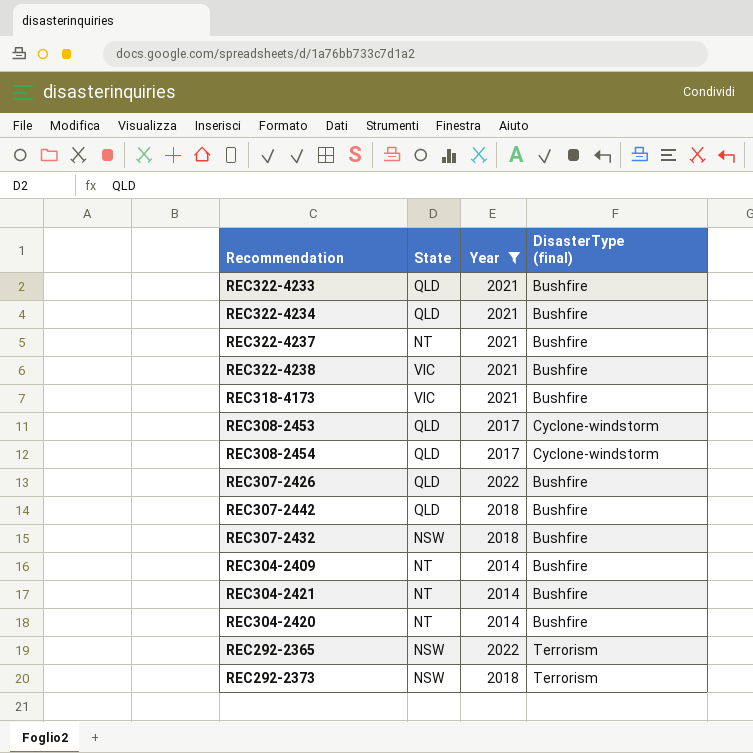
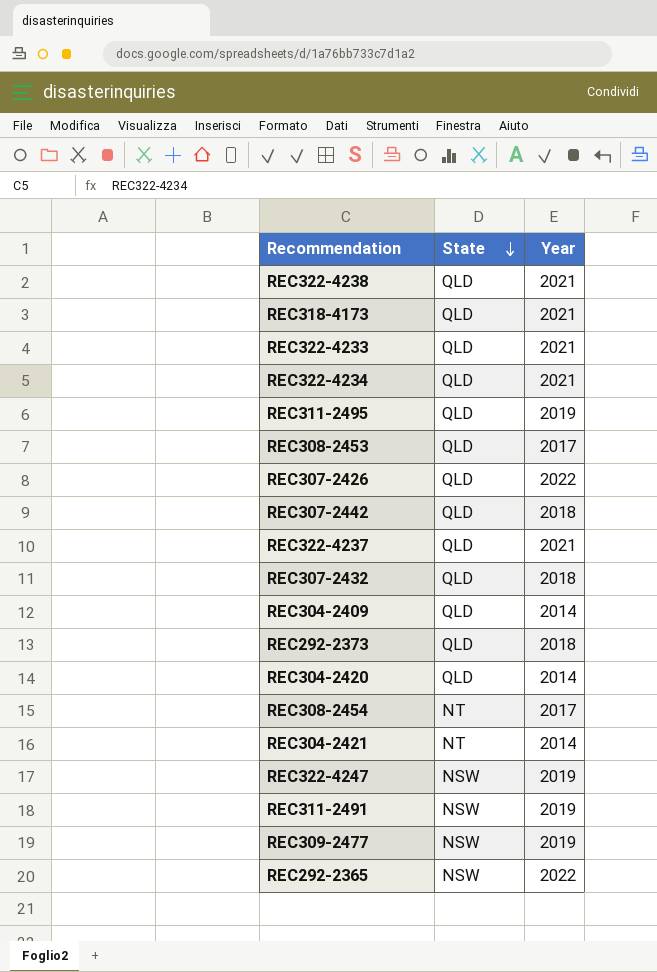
filter: Year != 2019 -> none
row order: none -> State descending
column DisasterType (final) | position: 4 -> none
REC322-4238 | State: VIC -> QLD
REC318-4173 | State: VIC -> QLD
REC322-4237 | State: NT -> QLD
REC307-2432 | State: NSW -> QLD
REC304-2409 | State: NT -> QLD
REC292-2373 | State: NSW -> QLD
REC304-2420 | State: NT -> QLD
REC308-2454 | State: QLD -> NT

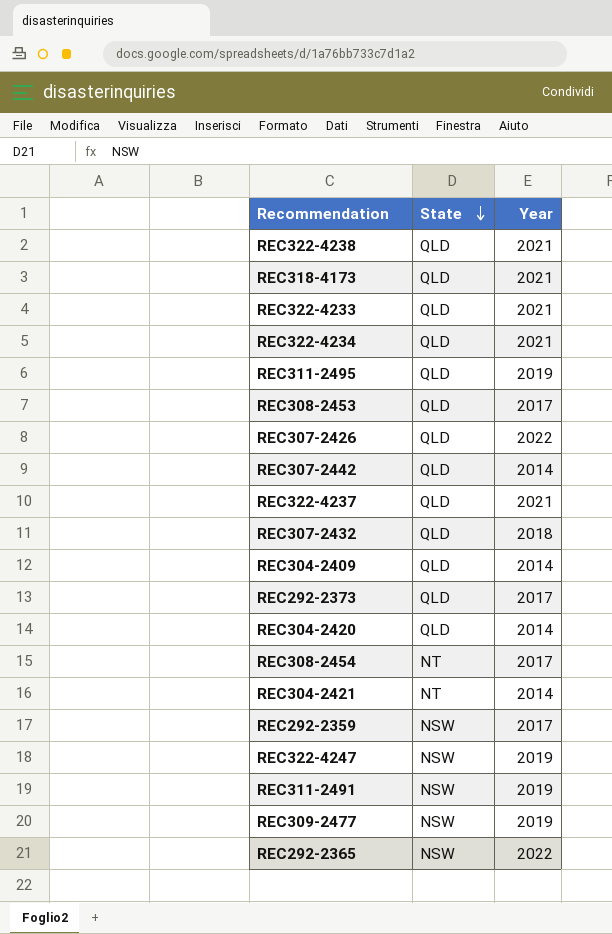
REC307-2442 | Year: 2018 -> 2014
REC292-2373 | Year: 2018 -> 2017
row REC292-2359: none -> NSW | 2017

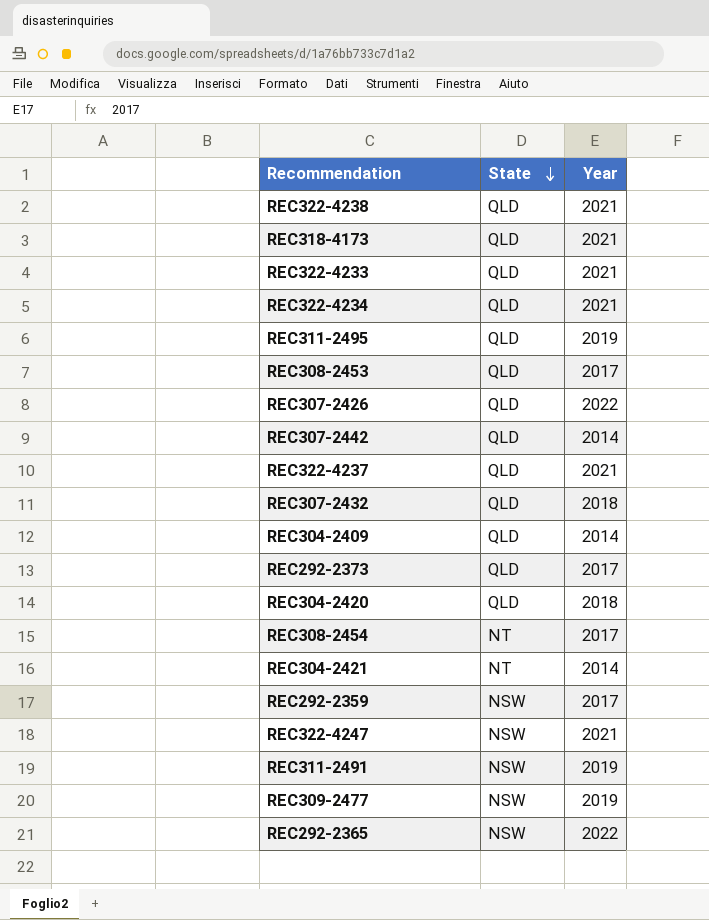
REC304-2420 | Year: 2014 -> 2018
REC322-4247 | Year: 2019 -> 2021

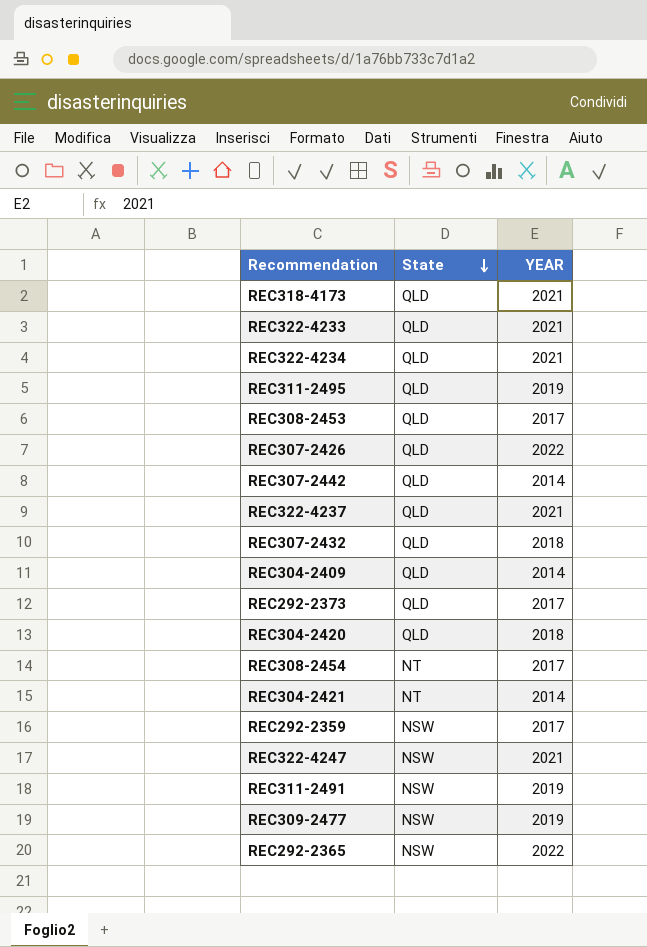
column name: Year -> YEAR
row REC322-4238: QLD | 2021 -> none

